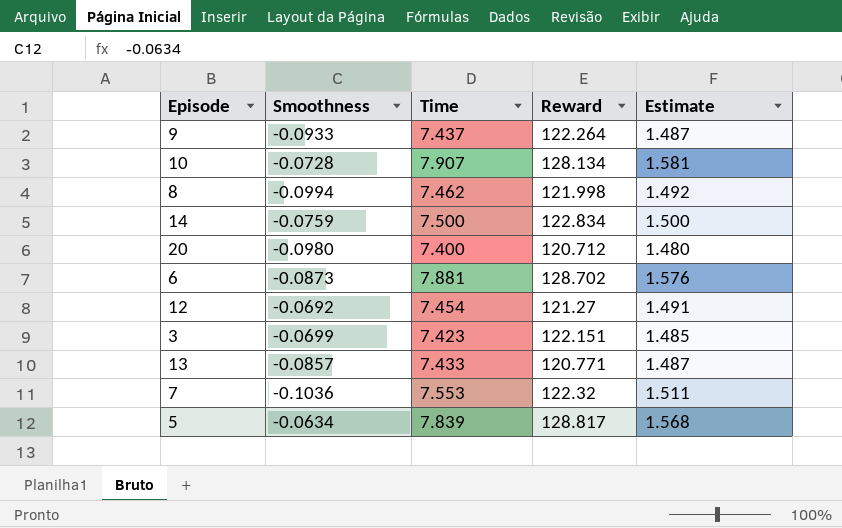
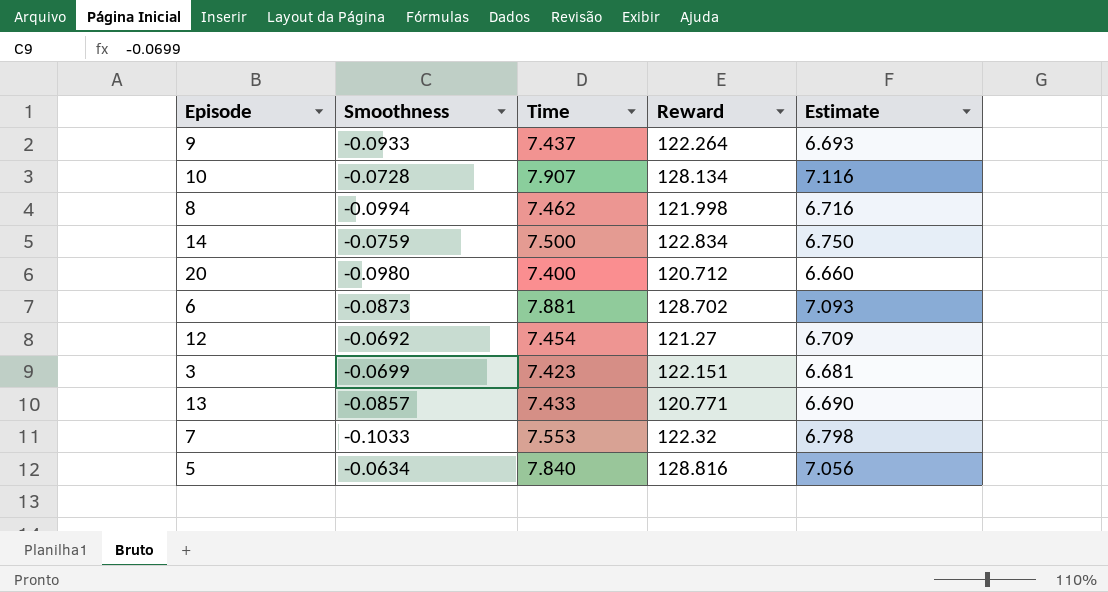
column Estimate | formula: [Time] * 0.2 -> [Time] * 0.9
7 | Smoothness: -0.1036 -> -0.1033
5 | Time: 7.839 -> 7.840
5 | Reward: 128.817 -> 128.816

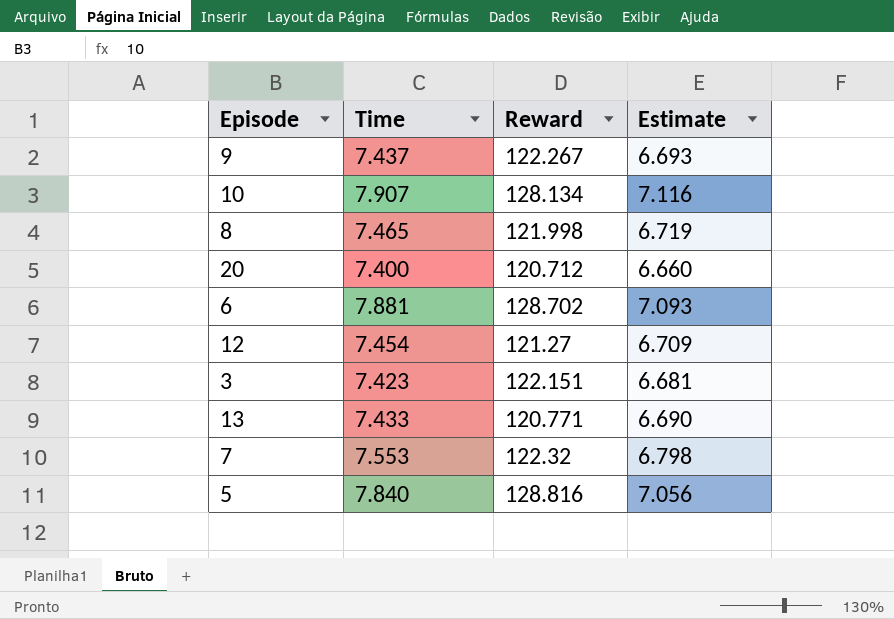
column Smoothness | position: 2 -> none
row 14: -0.0759 | 7.500 | 122.834 | 6.750 -> none
9 | Reward: 122.264 -> 122.267
8 | Time: 7.462 -> 7.465
8 | Estimate: 6.716 -> 6.719

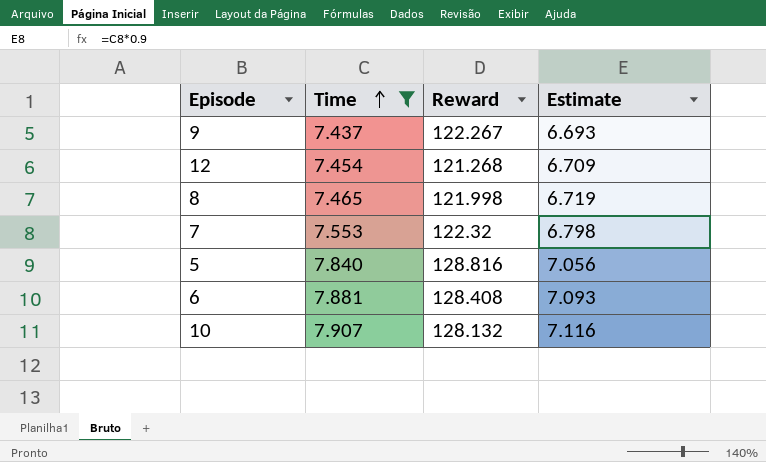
filter: none -> Time >= 7.437
row order: none -> Time ascending
12 | Reward: 121.27 -> 121.268
6 | Reward: 128.702 -> 128.408
10 | Reward: 128.134 -> 128.132

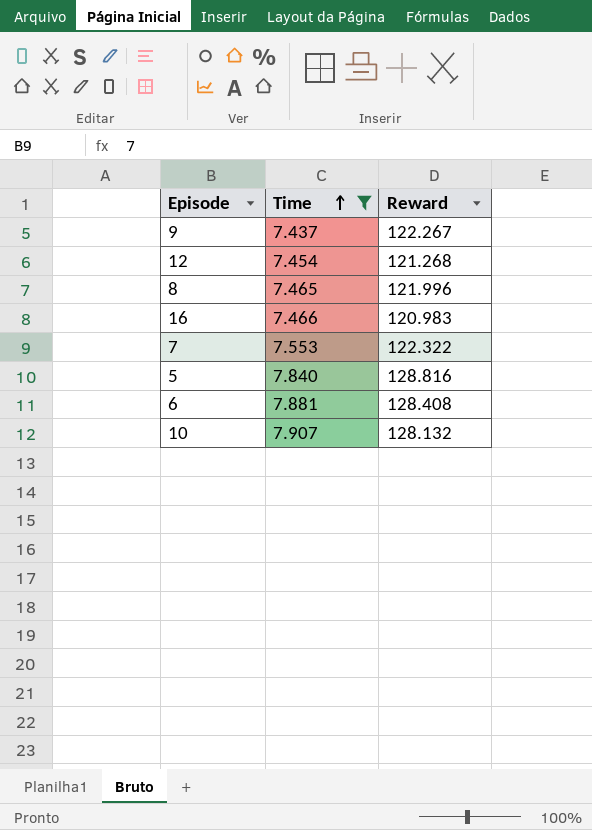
column Estimate | formula: [Time] * 0.9 -> none
8 | Reward: 121.998 -> 121.996
row 16: none -> 7.466 | 120.983
7 | Reward: 122.32 -> 122.322

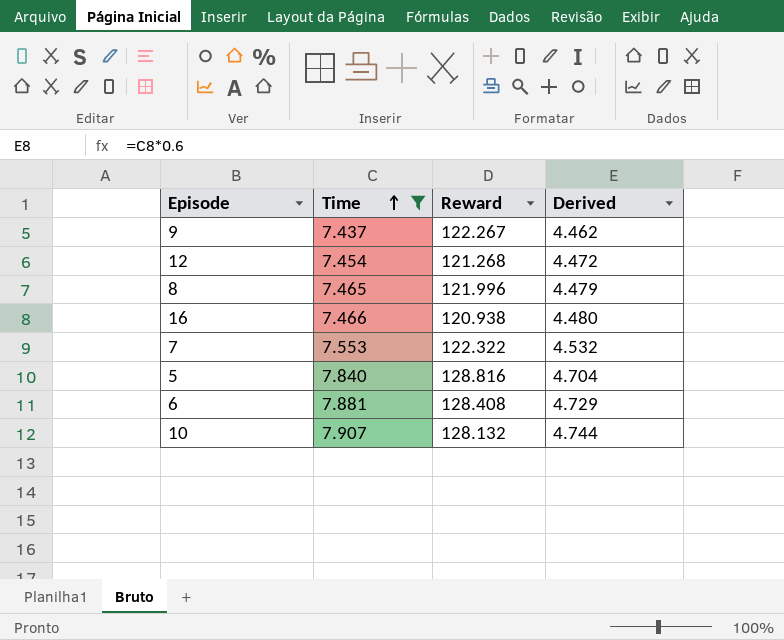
column Derived | formula: none -> [Time] * 0.6
16 | Reward: 120.983 -> 120.938

